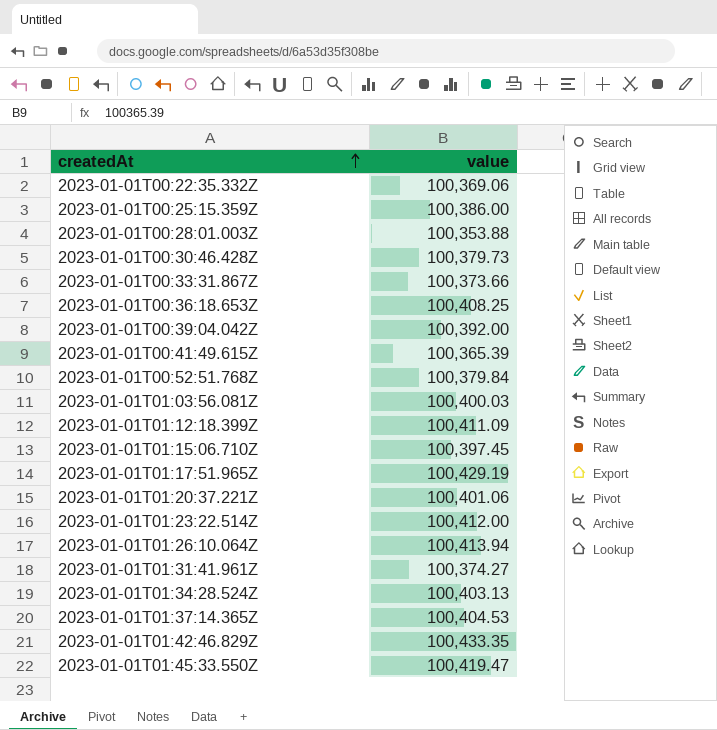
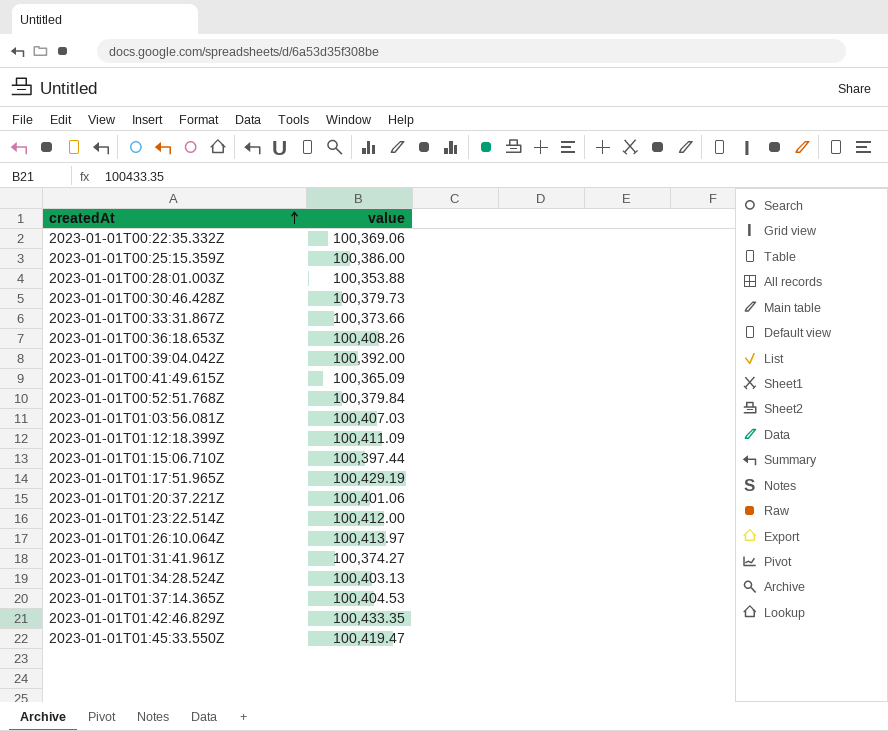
2023-01-01T00:36:18.653Z | value: 100,408.25 -> 100,408.26
2023-01-01T00:41:49.615Z | value: 100,365.39 -> 100,365.09
2023-01-01T01:03:56.081Z | value: 100,400.03 -> 100,407.03
2023-01-01T01:15:06.710Z | value: 100,397.45 -> 100,397.44
2023-01-01T01:26:10.064Z | value: 100,413.94 -> 100,413.97

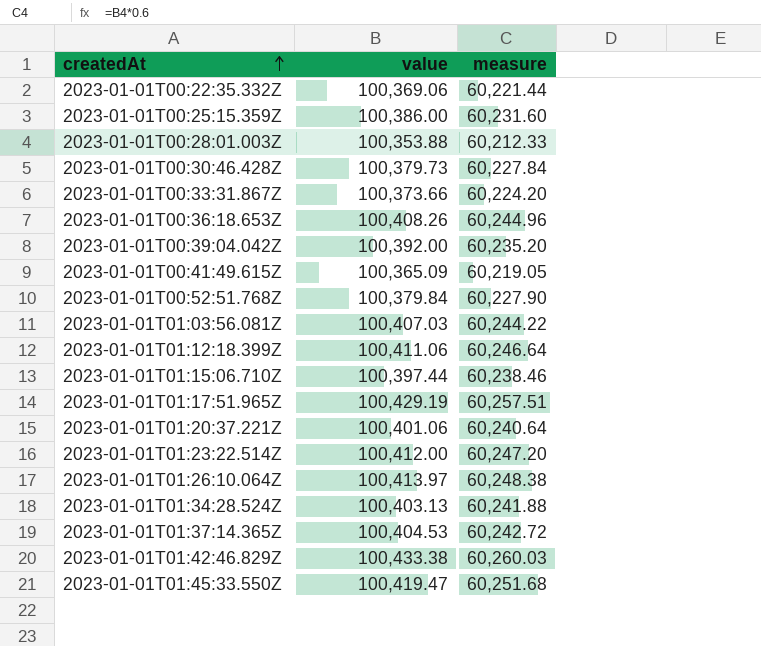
column measure | formula: none -> [value] * 0.6
row 2023-01-01T01:31:41.961Z: 100,374.27 -> none
2023-01-01T01:12:18.399Z | value: 100,411.09 -> 100,411.06
2023-01-01T01:42:46.829Z | value: 100,433.35 -> 100,433.38

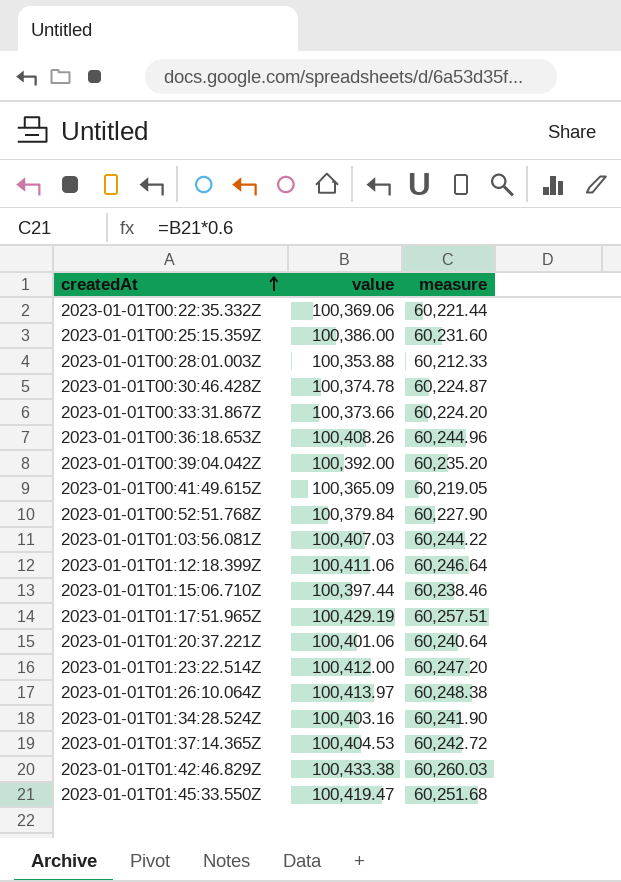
2023-01-01T00:30:46.428Z | value: 100,379.73 -> 100,374.78
2023-01-01T00:30:46.428Z | measure: 60,227.84 -> 60,224.87
2023-01-01T01:34:28.524Z | value: 100,403.13 -> 100,403.16
2023-01-01T01:34:28.524Z | measure: 60,241.88 -> 60,241.90

